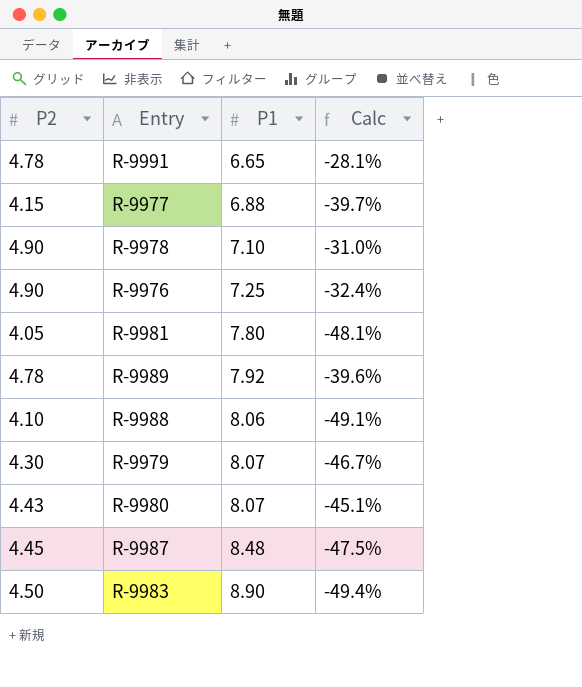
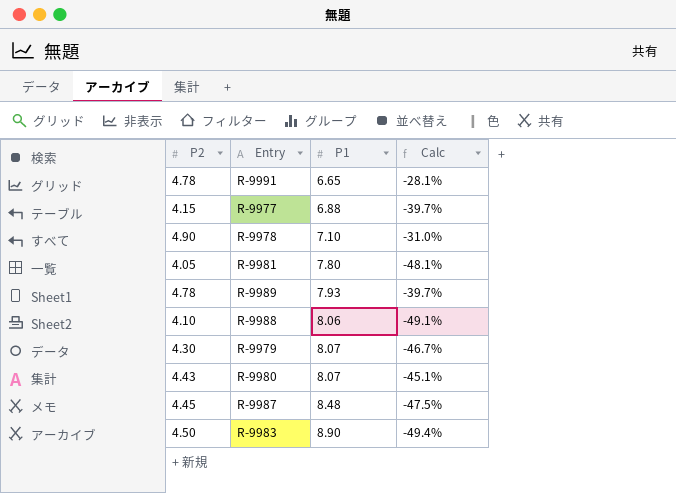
row R-9976: 4.90 | 7.25 | -32.4% -> none
R-9989 | P1: 7.92 -> 7.93
R-9989 | Calc: -39.6% -> -39.7%

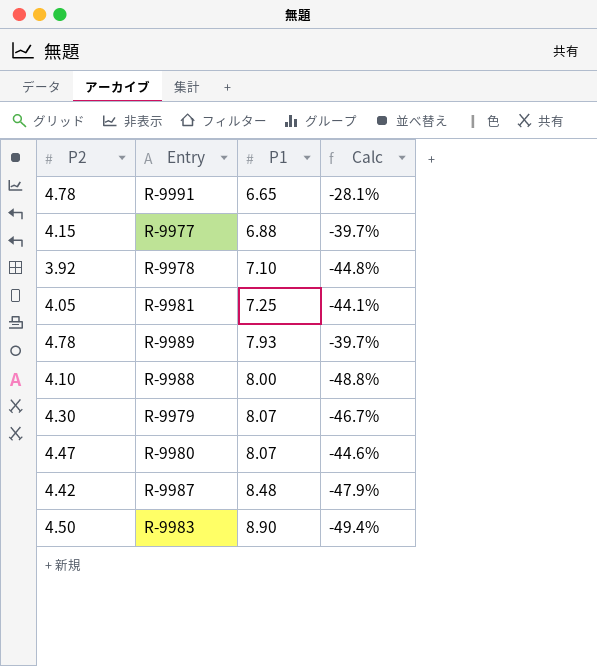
R-9978 | P2: 4.90 -> 3.92
R-9978 | Calc: -31.0% -> -44.8%
R-9981 | P1: 7.80 -> 7.25
R-9981 | Calc: -48.1% -> -44.1%
R-9988 | P1: 8.06 -> 8.00
R-9988 | Calc: -49.1% -> -48.8%
R-9980 | P2: 4.43 -> 4.47
R-9980 | Calc: -45.1% -> -44.6%
R-9987 | P2: 4.45 -> 4.42
R-9987 | Calc: -47.5% -> -47.9%

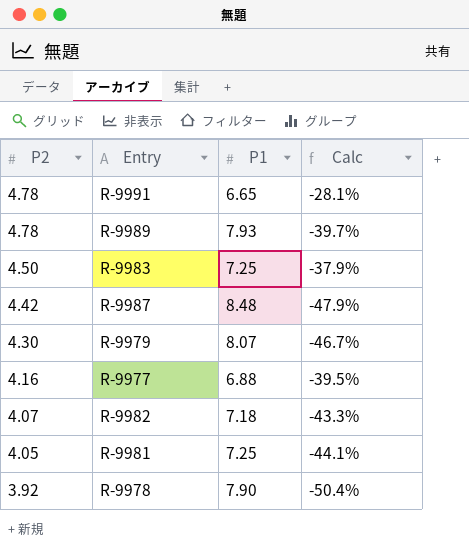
row order: P1 ascending -> P2 descending
row R-9988: 4.10 | 8.00 | -48.8% -> none
row R-9980: 4.47 | 8.07 | -44.6% -> none
R-9983 | P1: 8.90 -> 7.25
R-9983 | Calc: -49.4% -> -37.9%
R-9977 | P2: 4.15 -> 4.16
R-9977 | Calc: -39.7% -> -39.5%
row R-9982: none -> 4.07 | 7.18 | -43.3%
R-9978 | P1: 7.10 -> 7.90
R-9978 | Calc: -44.8% -> -50.4%

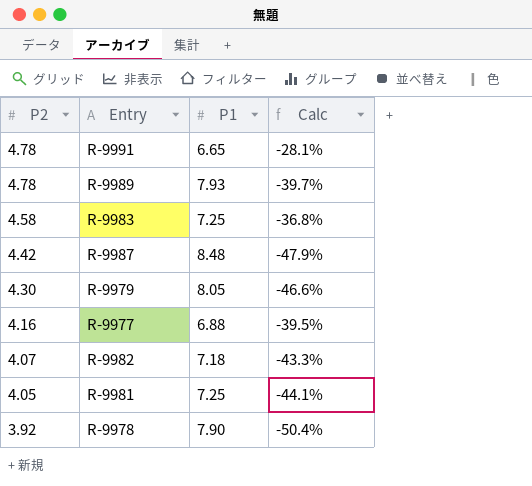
R-9983 | P2: 4.50 -> 4.58
R-9983 | Calc: -37.9% -> -36.8%
R-9979 | P1: 8.07 -> 8.05
R-9979 | Calc: -46.7% -> -46.6%

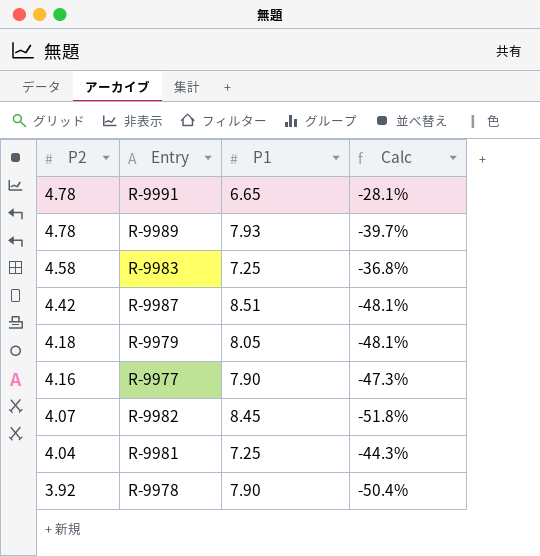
R-9987 | P1: 8.48 -> 8.51
R-9987 | Calc: -47.9% -> -48.1%
R-9979 | P2: 4.30 -> 4.18
R-9979 | Calc: -46.6% -> -48.1%
R-9977 | P1: 6.88 -> 7.90
R-9977 | Calc: -39.5% -> -47.3%
R-9982 | P1: 7.18 -> 8.45
R-9982 | Calc: -43.3% -> -51.8%
R-9981 | P2: 4.05 -> 4.04
R-9981 | Calc: -44.1% -> -44.3%

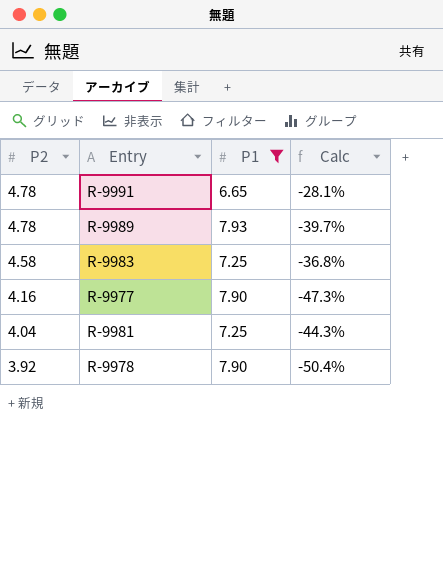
filter: none -> P1 <= 7.93

